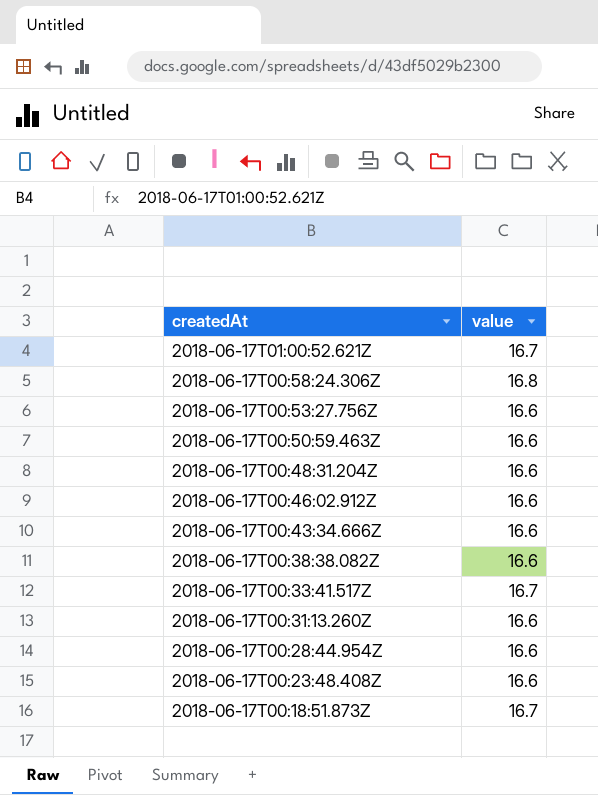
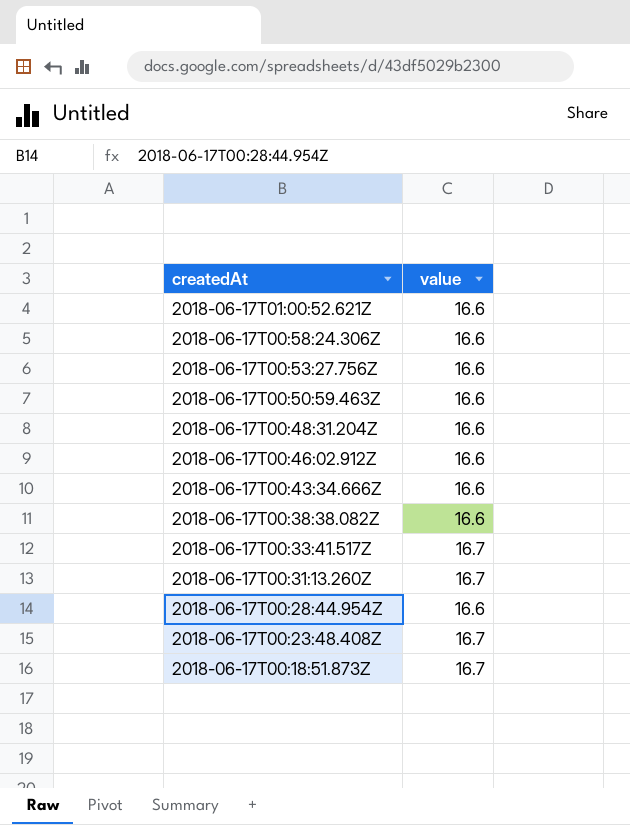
2018-06-17T01:00:52.621Z | value: 16.7 -> 16.6
2018-06-17T00:58:24.306Z | value: 16.8 -> 16.6
2018-06-17T00:31:13.260Z | value: 16.6 -> 16.7
2018-06-17T00:23:48.408Z | value: 16.6 -> 16.7

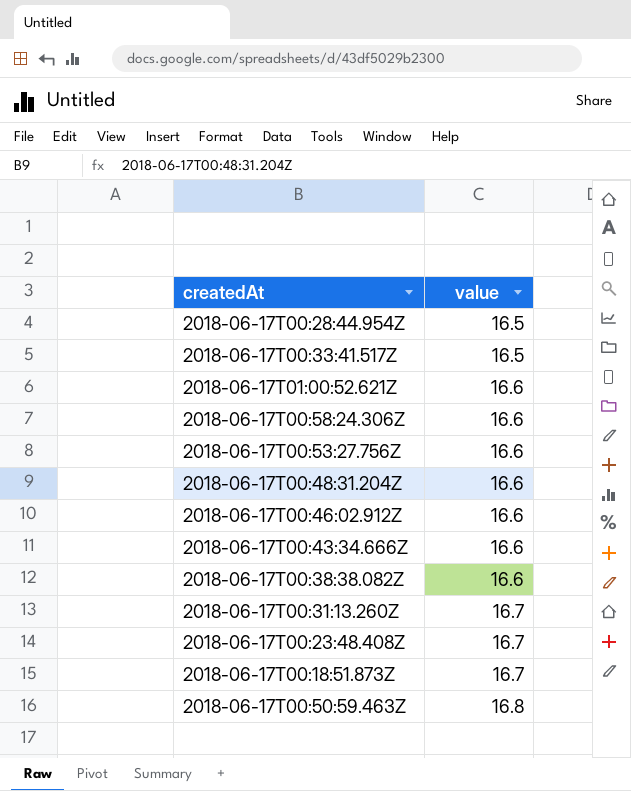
row order: createdAt descending -> value ascending
2018-06-17T00:28:44.954Z | value: 16.6 -> 16.5
2018-06-17T00:33:41.517Z | value: 16.7 -> 16.5
2018-06-17T00:50:59.463Z | value: 16.6 -> 16.8

